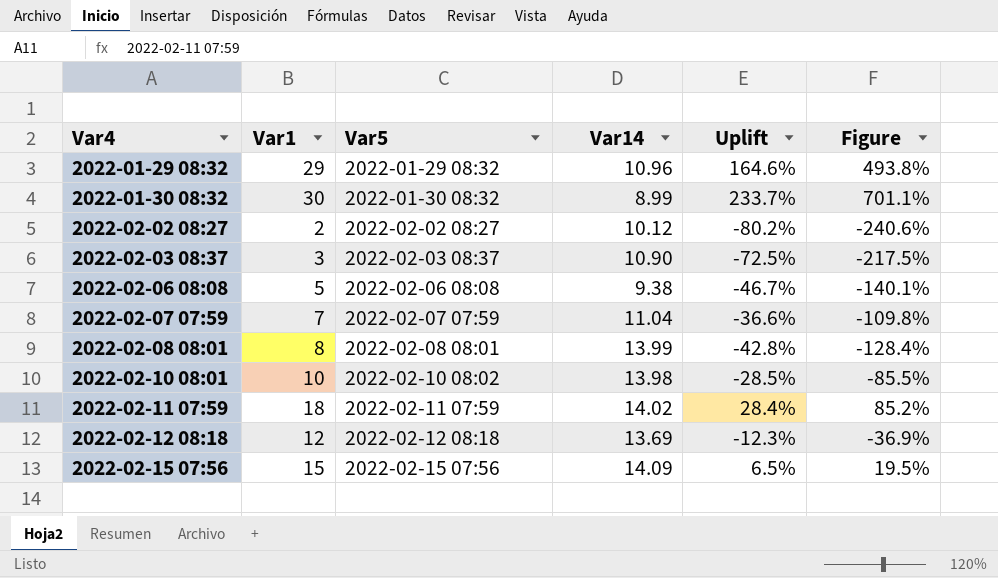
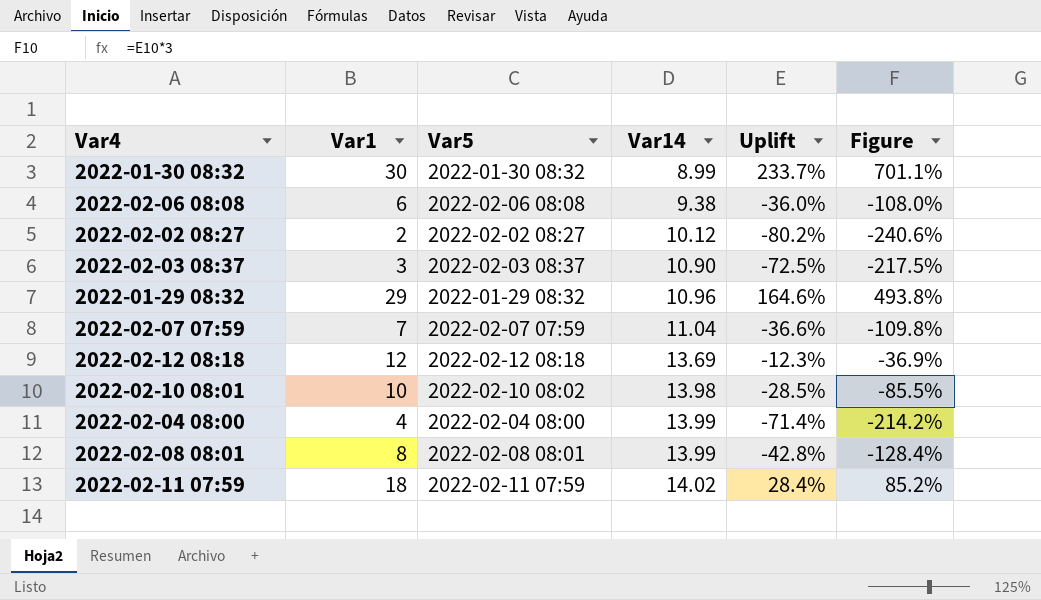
row order: Var4 ascending -> Var14 ascending
row 2022-02-15 07:56: 15 | 2022-02-15 07:56 | 14.09 | 6.5% | 19.5% -> none
2022-02-06 08:08 | Var1: 5 -> 6
2022-02-06 08:08 | Uplift: -46.7% -> -36.0%
2022-02-06 08:08 | Figure: -140.1% -> -108.0%
row 2022-02-04 08:00: none -> 4 | 2022-02-04 08:00 | 13.99 | -71.4% | -214.2%

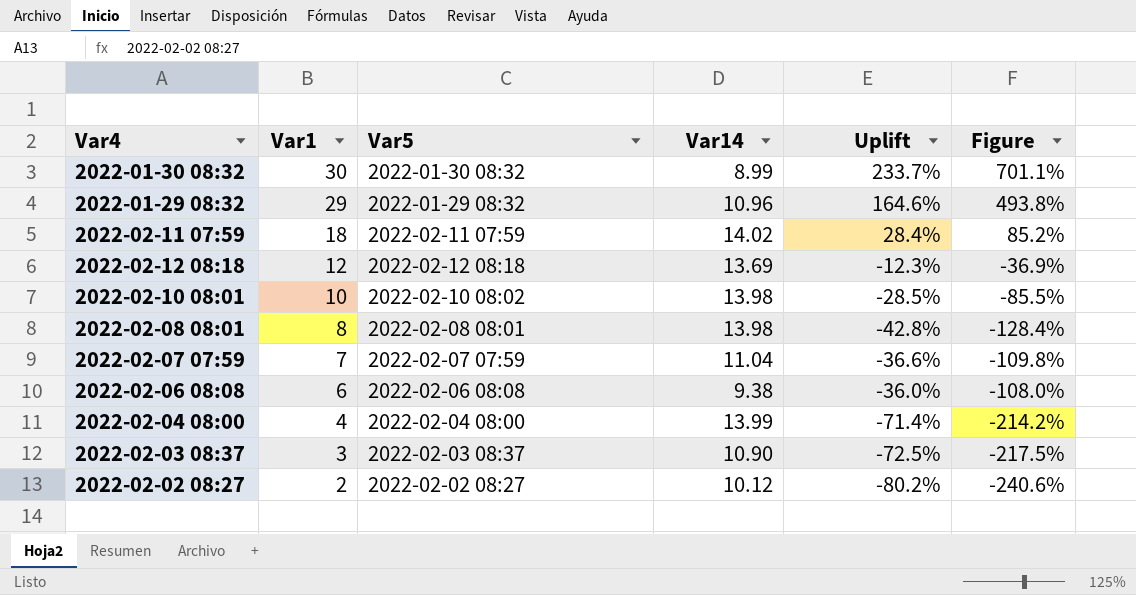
row order: Var14 ascending -> Var1 descending
2022-02-08 08:01 | Var14: 13.99 -> 13.98

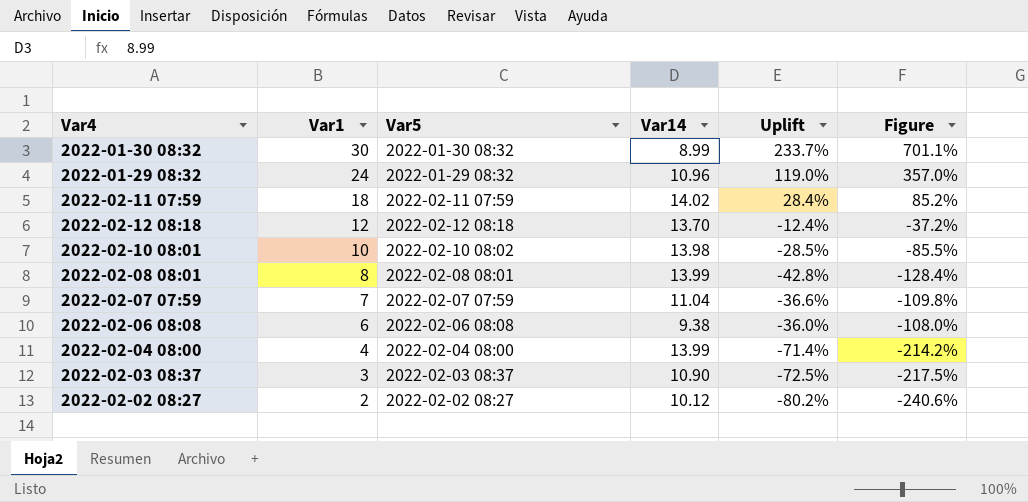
2022-01-29 08:32 | Var1: 29 -> 24
2022-01-29 08:32 | Uplift: 164.6% -> 119.0%
2022-01-29 08:32 | Figure: 493.8% -> 357.0%
2022-02-12 08:18 | Var14: 13.69 -> 13.70
2022-02-12 08:18 | Uplift: -12.3% -> -12.4%
2022-02-12 08:18 | Figure: -36.9% -> -37.2%
2022-02-08 08:01 | Var14: 13.98 -> 13.99

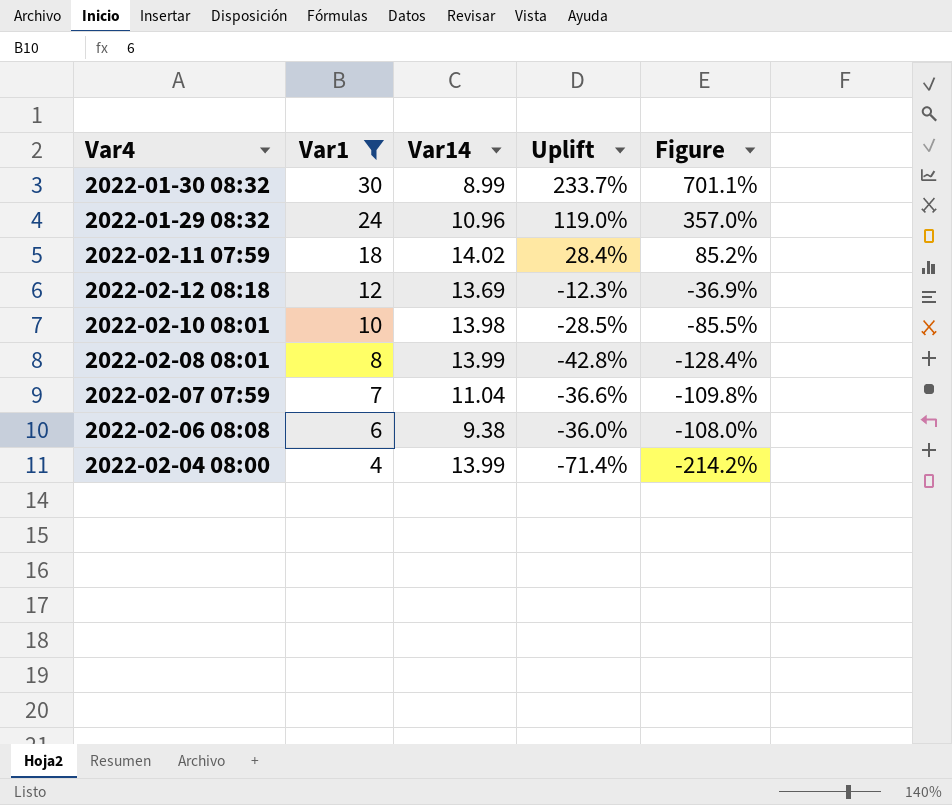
filter: none -> Var1 >= 4
column Var5 | position: 3 -> none
2022-02-12 08:18 | Var14: 13.70 -> 13.69
2022-02-12 08:18 | Uplift: -12.4% -> -12.3%
2022-02-12 08:18 | Figure: -37.2% -> -36.9%

